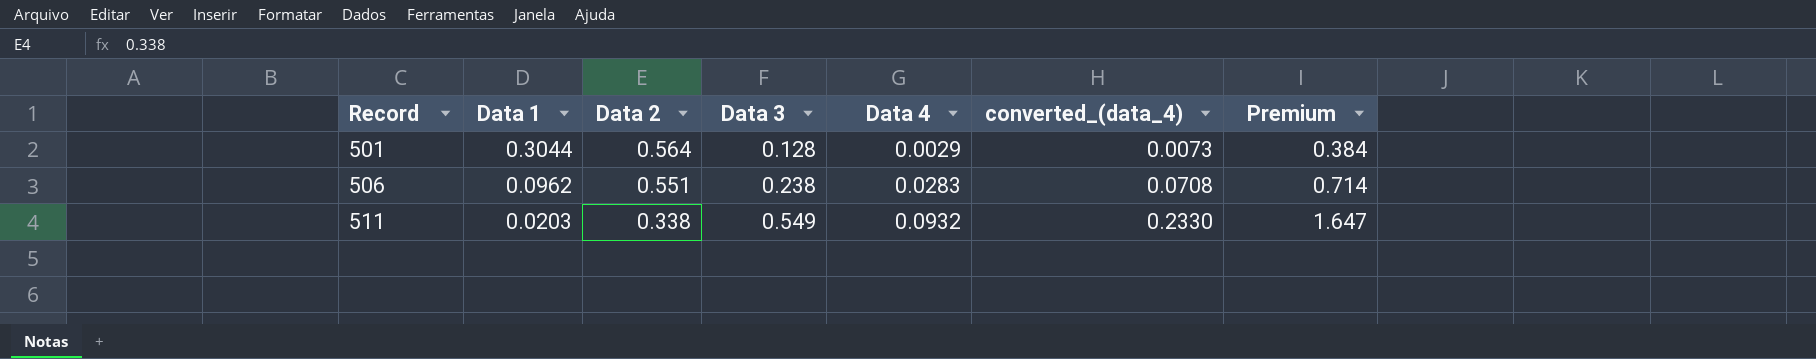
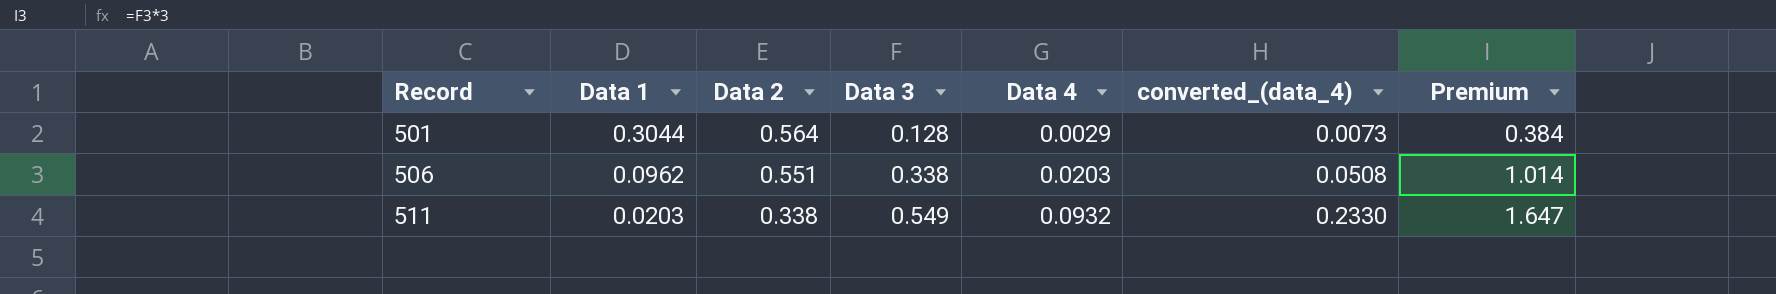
506 | Data 3: 0.238 -> 0.338
506 | Data 4: 0.0283 -> 0.0203
506 | converted_(data_4): 0.0708 -> 0.0508
506 | Premium: 0.714 -> 1.014

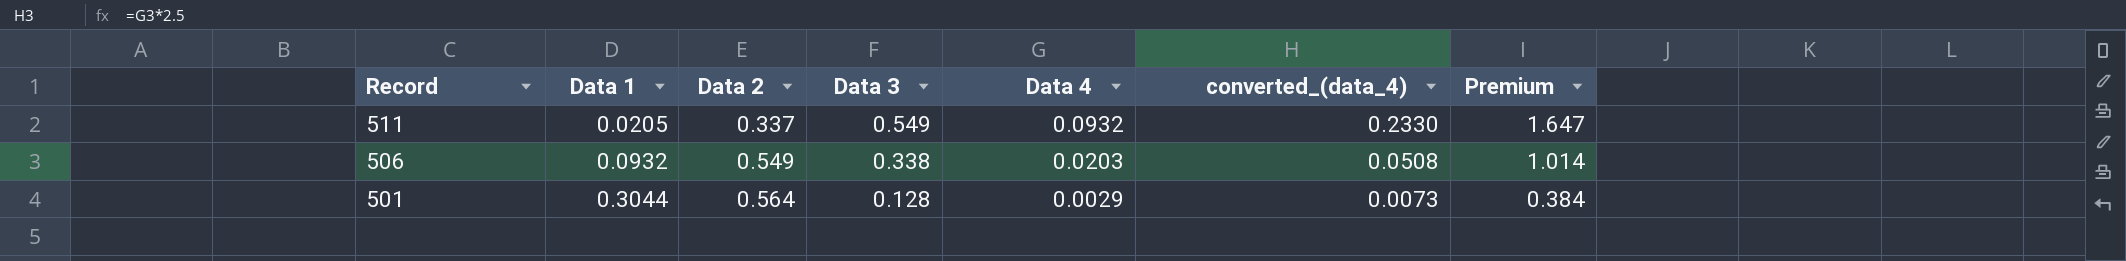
row order: Record ascending -> Record descending
511 | Data 1: 0.0203 -> 0.0205
511 | Data 2: 0.338 -> 0.337
506 | Data 1: 0.0962 -> 0.0932
506 | Data 2: 0.551 -> 0.549

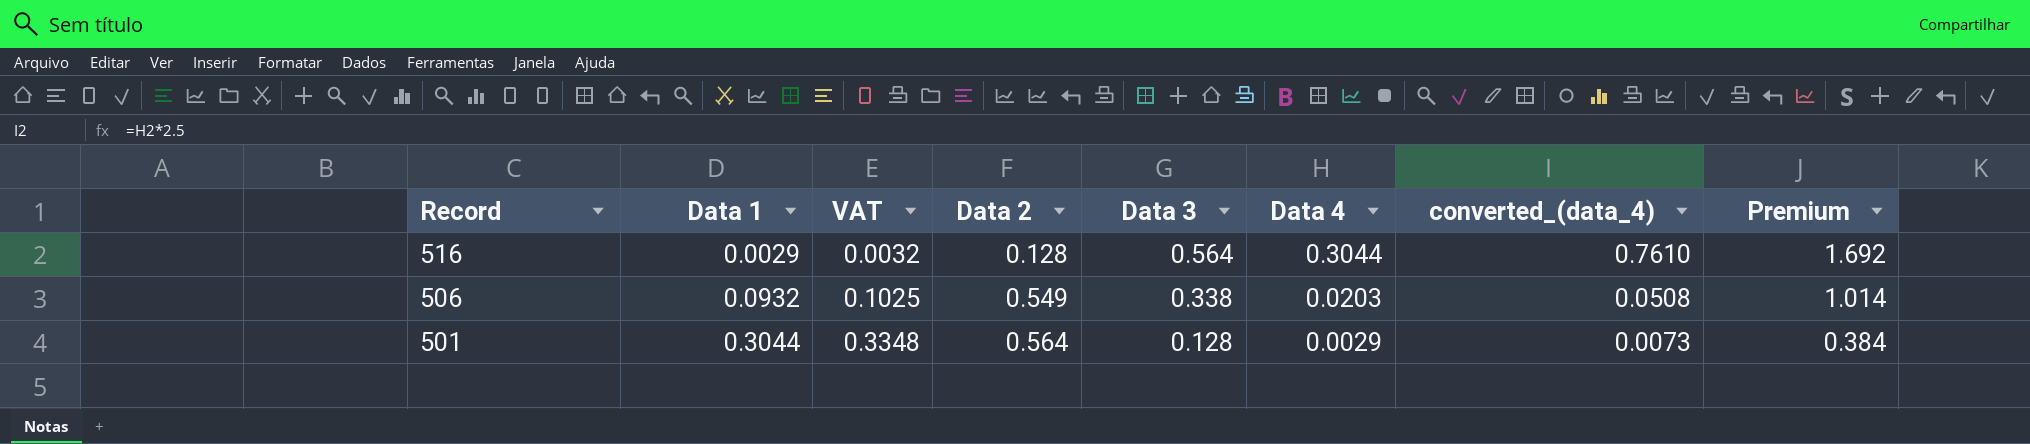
column VAT | formula: none -> [Data 1] * 1.1
row 511: 0.0205 | 0.337 | 0.549 | 0.0932 | 0.2330 | 1.647 -> none
row 516: none -> 0.0029 | 0.0032 | 0.128 | 0.564 | 0.3044 | 0.7610 | 1.692

